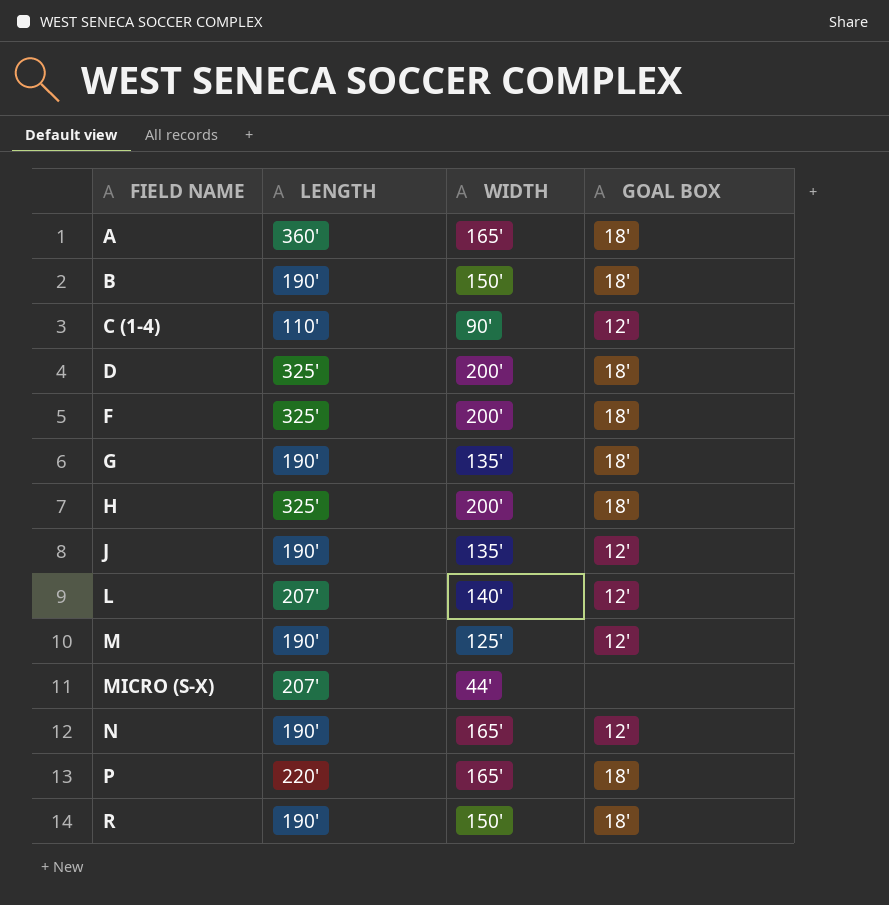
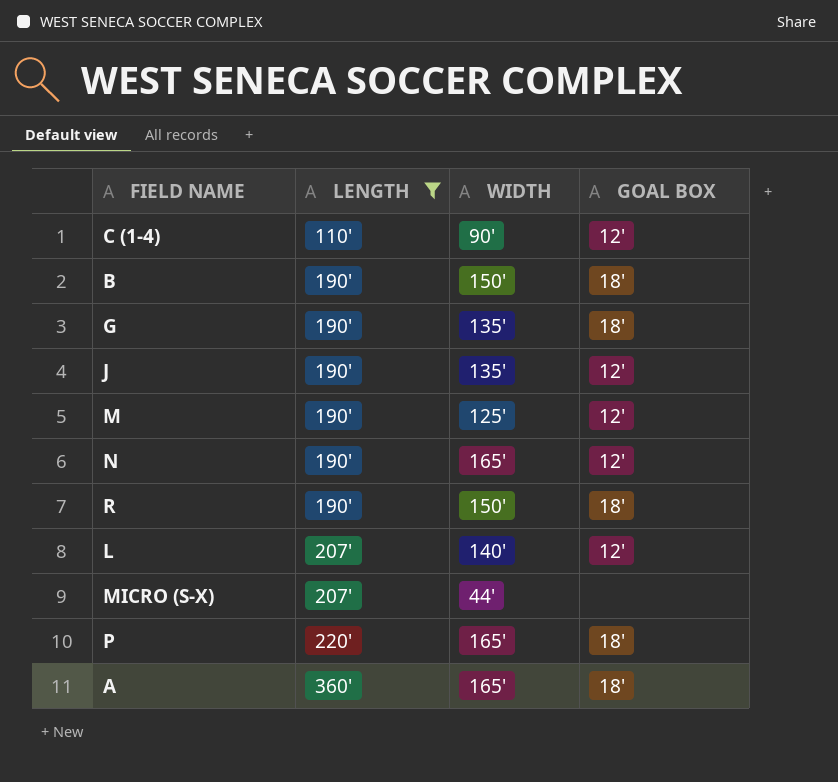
filter: none -> LENGTH != 325'
row order: FIELD NAME ascending -> LENGTH ascending

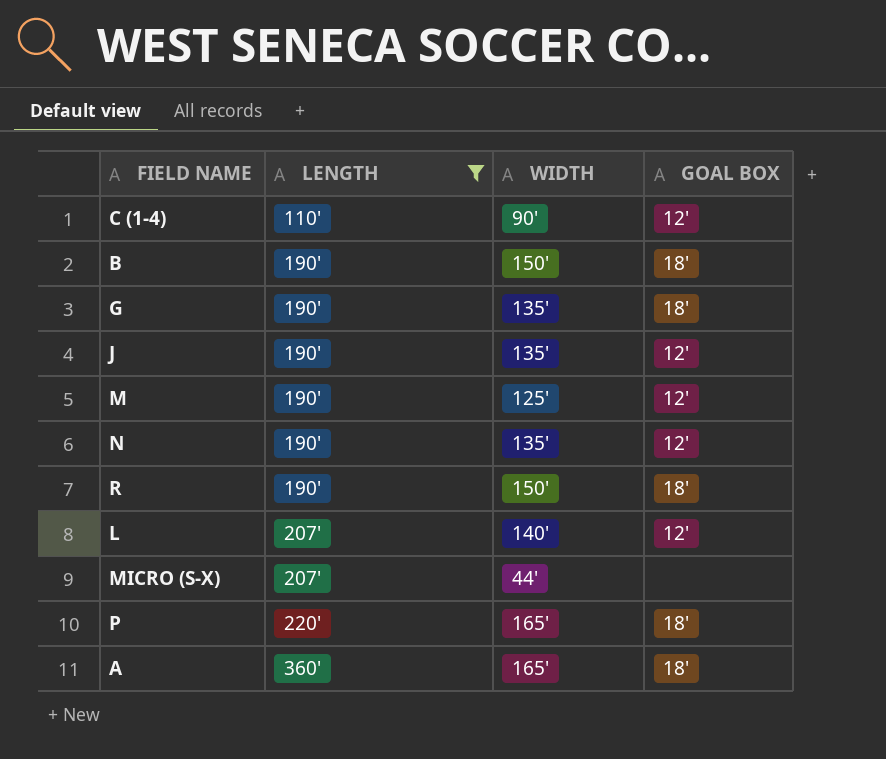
N | WIDTH: 165' -> 135'

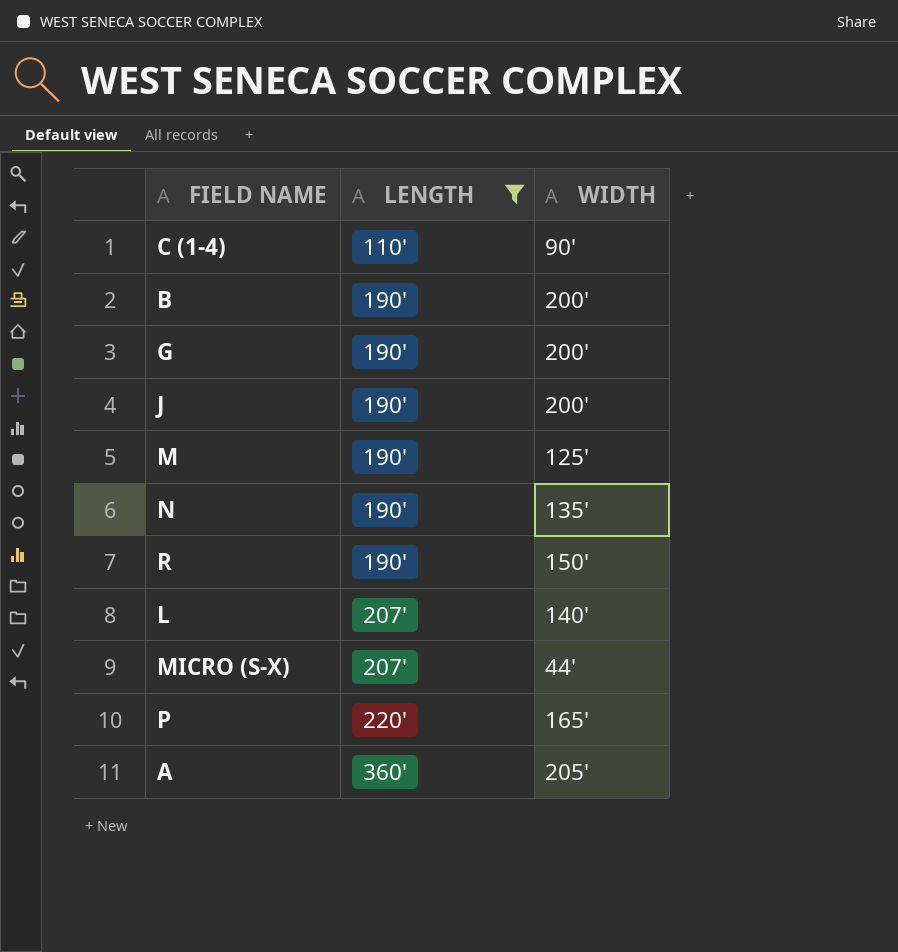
column GOAL BOX | position: 4 -> none
B | WIDTH: 150' -> 200'
G | WIDTH: 135' -> 200'
J | WIDTH: 135' -> 200'
A | WIDTH: 165' -> 205'

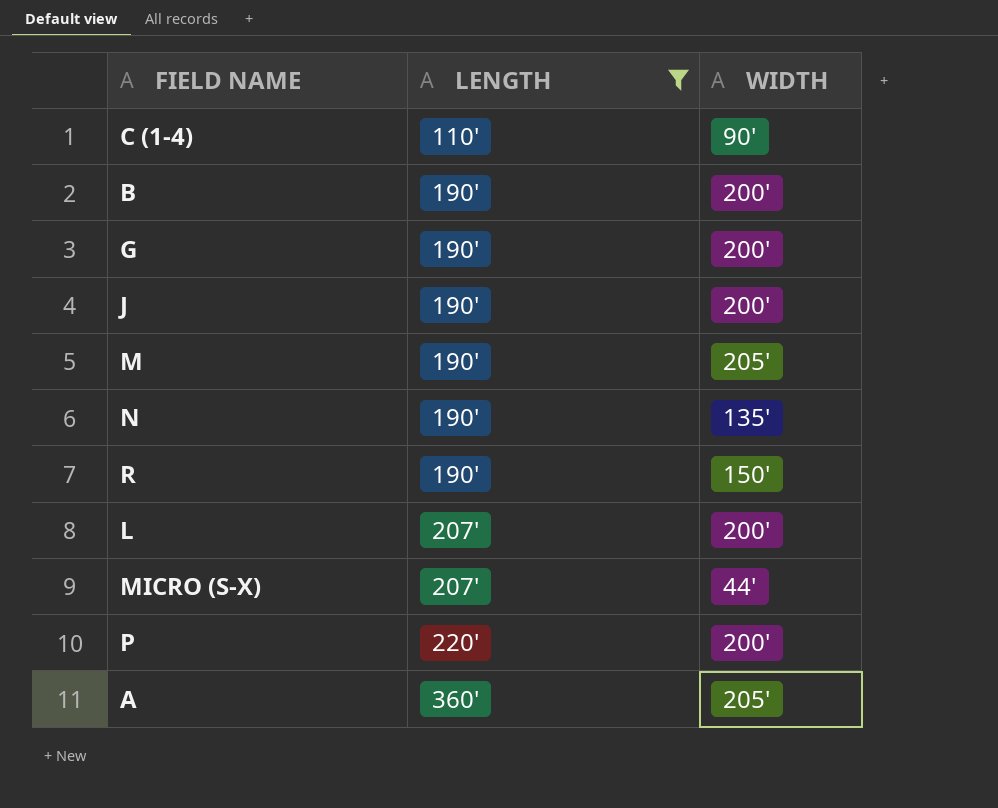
M | WIDTH: 125' -> 205'
L | WIDTH: 140' -> 200'
P | WIDTH: 165' -> 200'

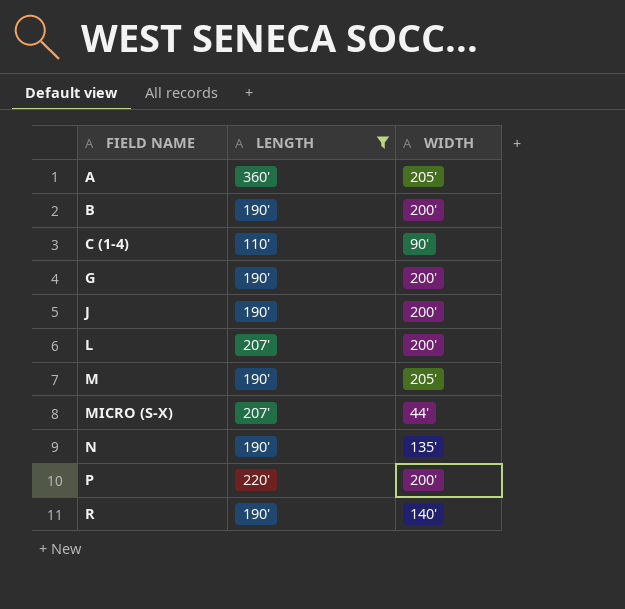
row order: LENGTH ascending -> FIELD NAME ascending
R | WIDTH: 150' -> 140'

